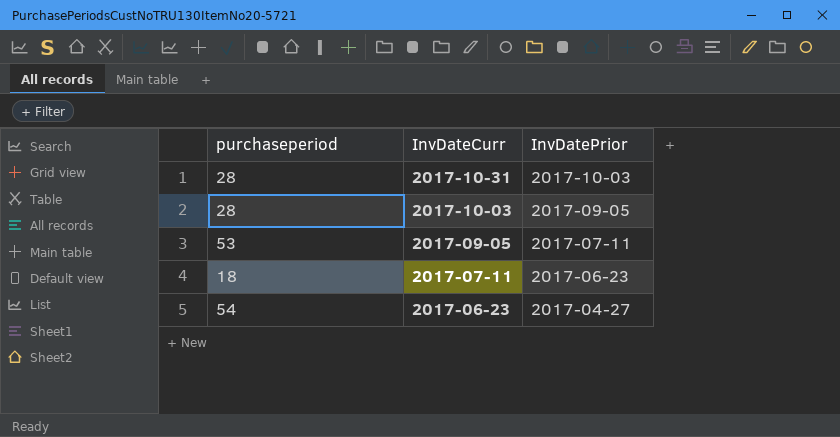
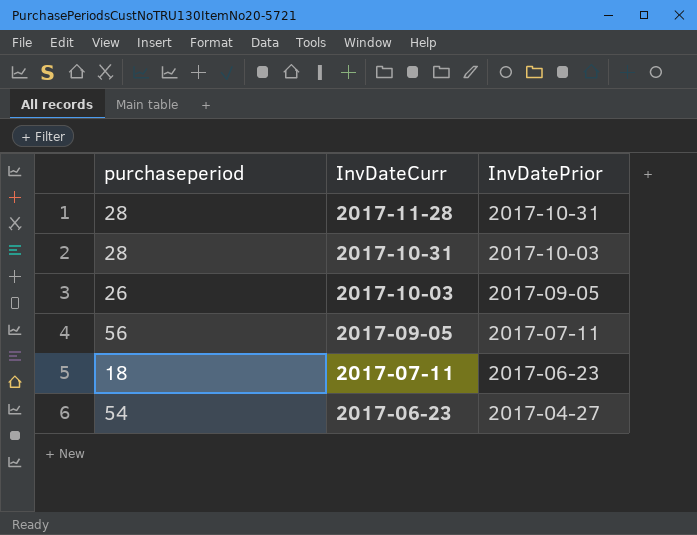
row 2017-11-28: none -> 28 | 2017-10-31
2017-10-03 | purchaseperiod: 28 -> 26
2017-09-05 | purchaseperiod: 53 -> 56

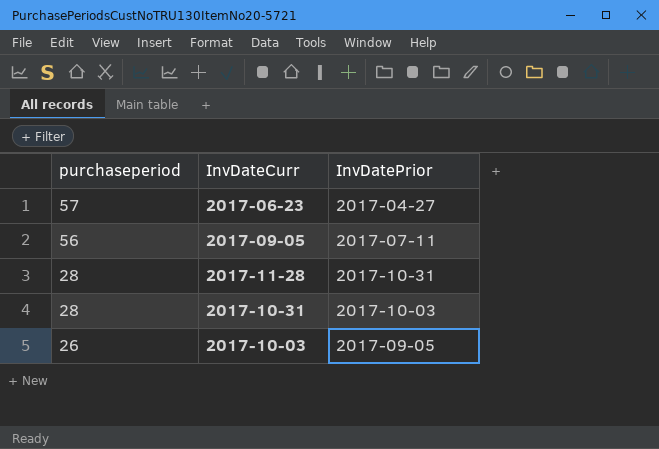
row order: InvDateCurr descending -> purchaseperiod descending
row 2017-07-11: 18 | 2017-06-23 -> none
2017-06-23 | purchaseperiod: 54 -> 57

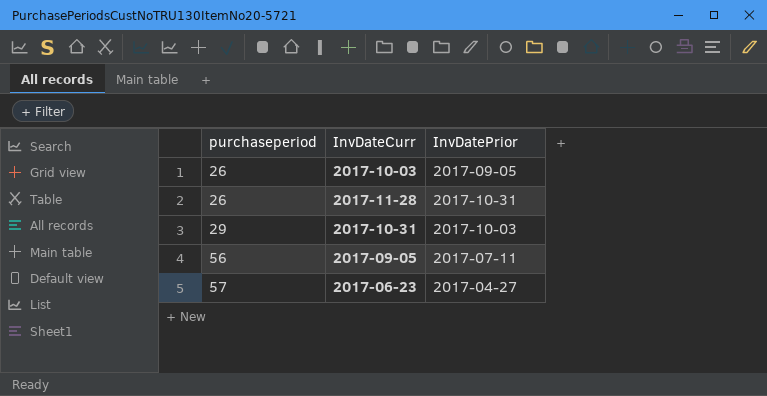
row order: purchaseperiod descending -> purchaseperiod ascending
2017-11-28 | purchaseperiod: 28 -> 26
2017-10-31 | purchaseperiod: 28 -> 29

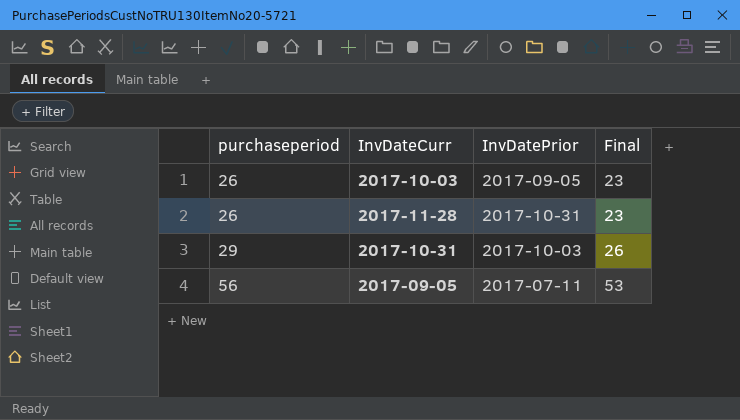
column Final | formula: none -> [purchaseperiod] - 3
row 2017-06-23: 57 | 2017-04-27 -> none

